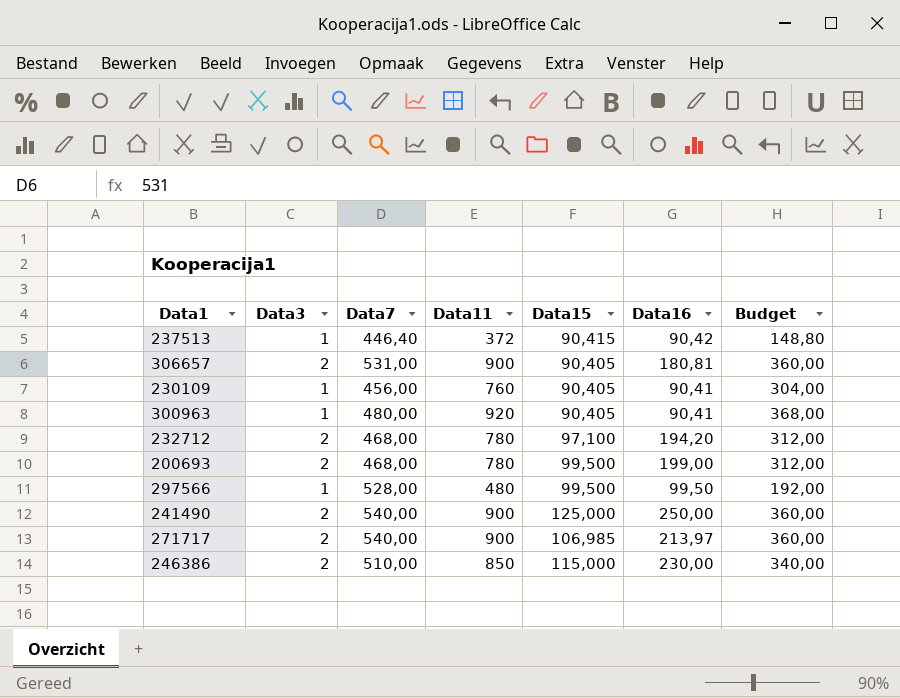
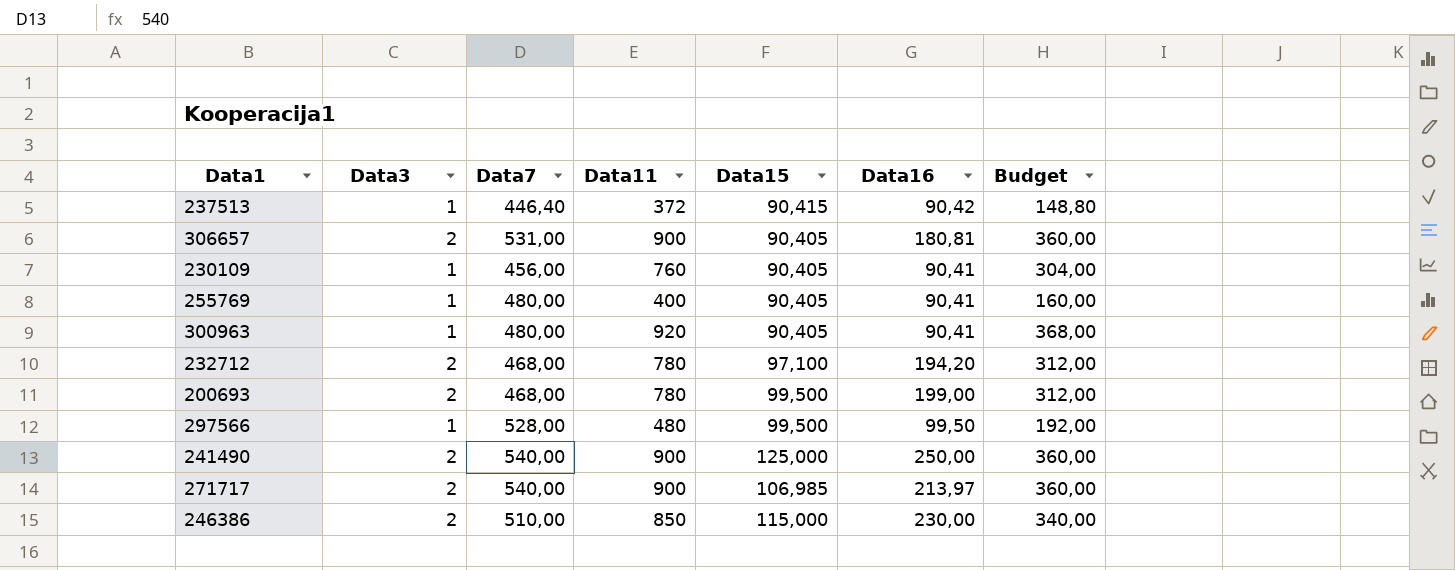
row 255769: none -> 1 | 480,00 | 400 | 90,405 | 90,41 | 160,00

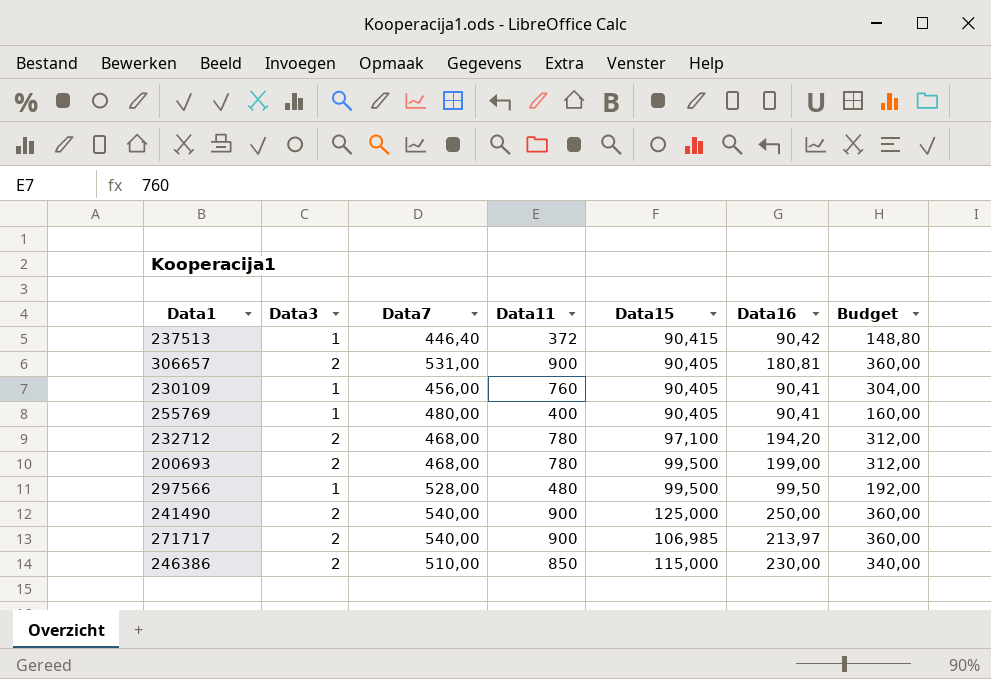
row 300963: 1 | 480,00 | 920 | 90,405 | 90,41 | 368,00 -> none

